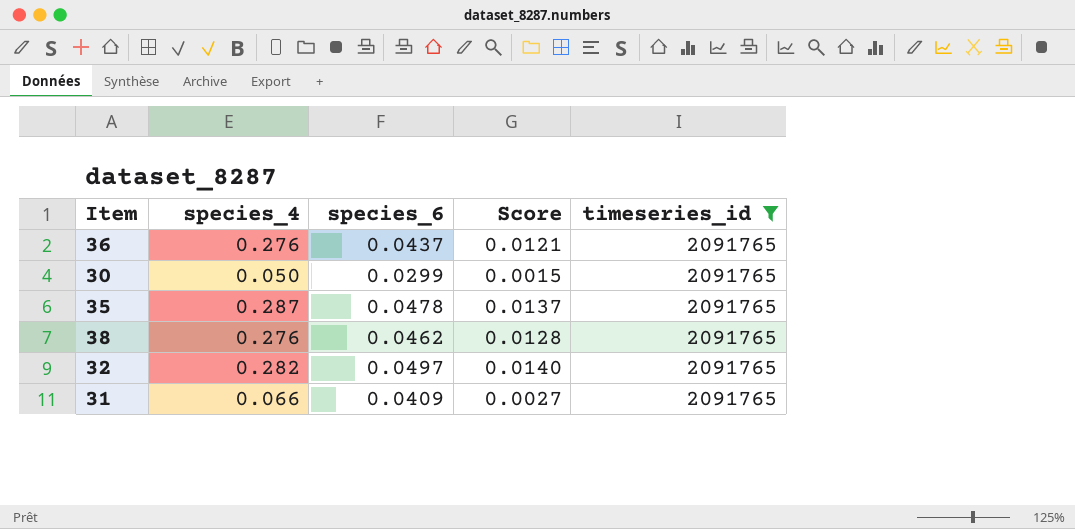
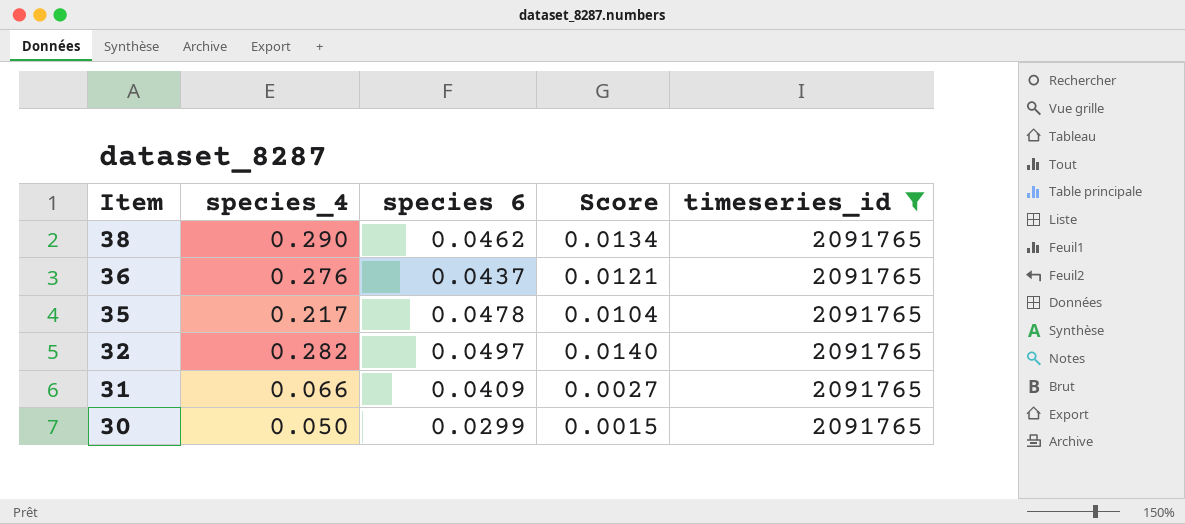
row order: none -> Item descending
column name: species_6 -> species 6
38 | species_4: 0.276 -> 0.290
38 | Score: 0.0128 -> 0.0134
35 | species_4: 0.287 -> 0.217
35 | Score: 0.0137 -> 0.0104

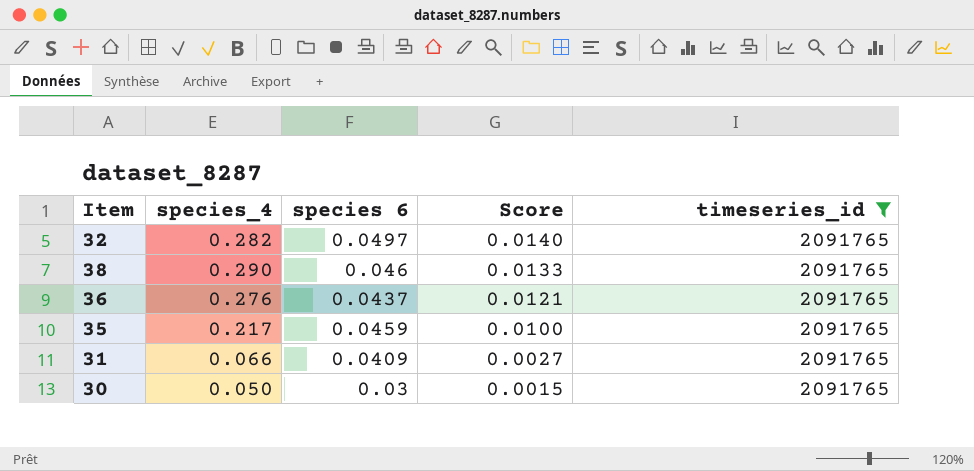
row order: Item descending -> Score descending
38 | species 6: 0.0462 -> 0.046
38 | Score: 0.0134 -> 0.0133
35 | species 6: 0.0478 -> 0.0459
35 | Score: 0.0104 -> 0.0100
30 | species 6: 0.0299 -> 0.03

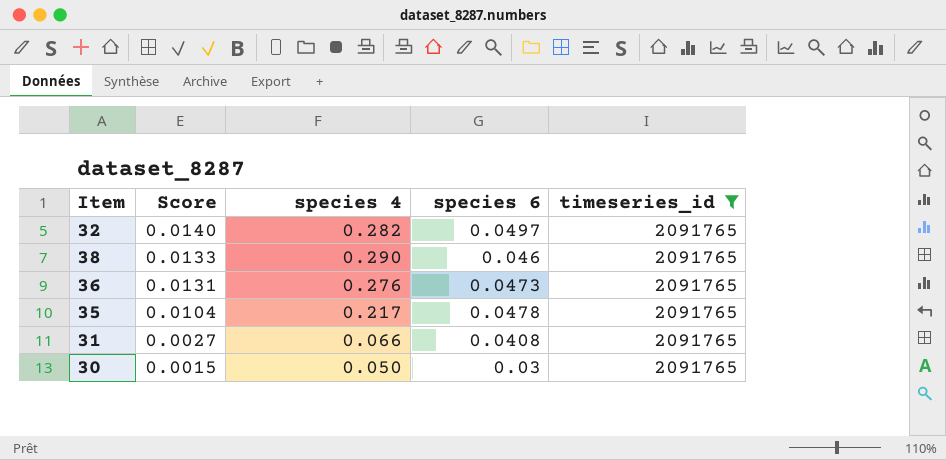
column Score | position: 4 -> 2
column name: species_4 -> species 4
36 | Score: 0.0121 -> 0.0131
36 | species 6: 0.0437 -> 0.0473
35 | Score: 0.0100 -> 0.0104
35 | species 6: 0.0459 -> 0.0478
31 | species 6: 0.0409 -> 0.0408

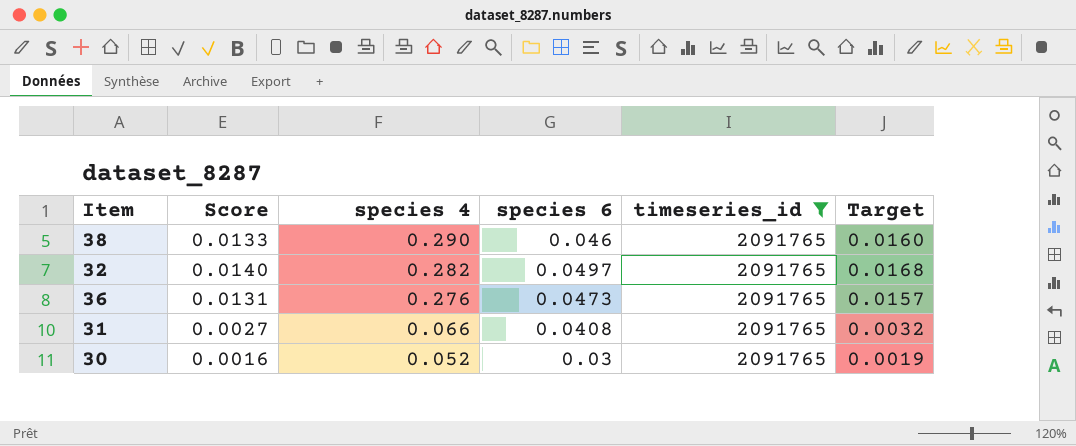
row order: Score descending -> species 4 descending
column Target | formula: none -> [Score] * 1.2
row 35: 0.0104 | 0.217 | 0.0478 | 2091765 -> none
30 | Score: 0.0015 -> 0.0016
30 | species 4: 0.050 -> 0.052

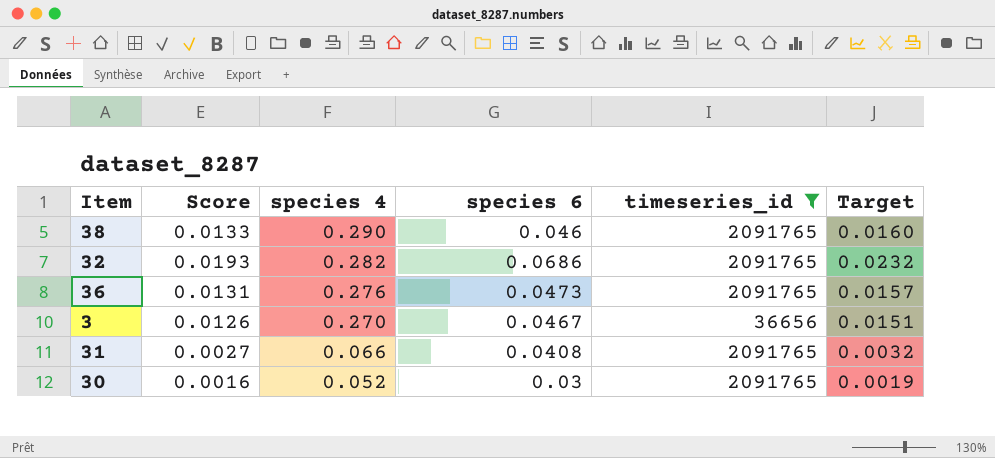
32 | Score: 0.0140 -> 0.0193
32 | species 6: 0.0497 -> 0.0686
32 | Target: 0.0168 -> 0.0232
row 3: none -> 0.0126 | 0.270 | 0.0467 | 36656 | 0.0151

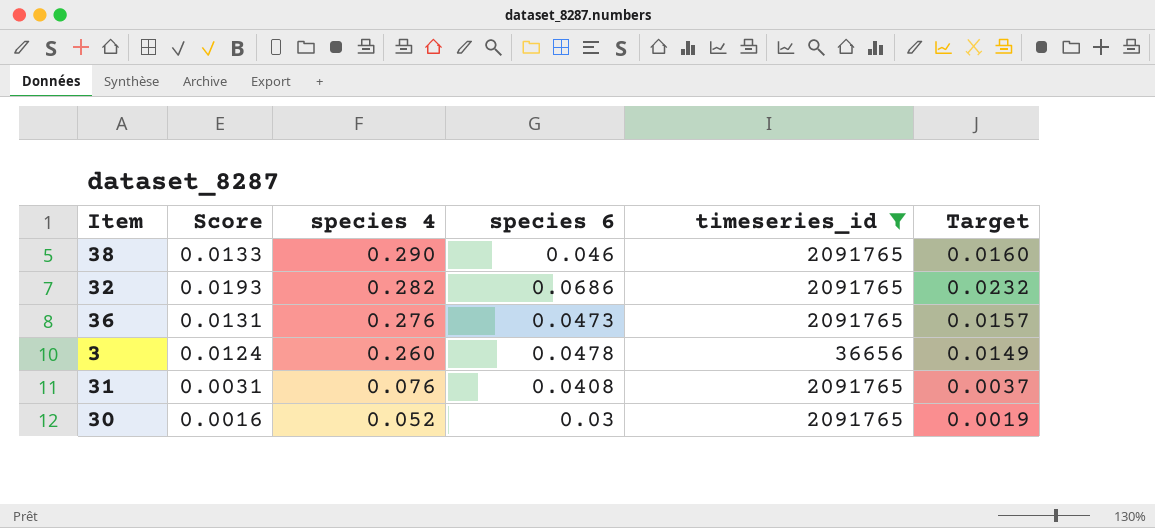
3 | Score: 0.0126 -> 0.0124
3 | species 4: 0.270 -> 0.260
3 | species 6: 0.0467 -> 0.0478
3 | Target: 0.0151 -> 0.0149
31 | Score: 0.0027 -> 0.0031
31 | species 4: 0.066 -> 0.076
31 | Target: 0.0032 -> 0.0037

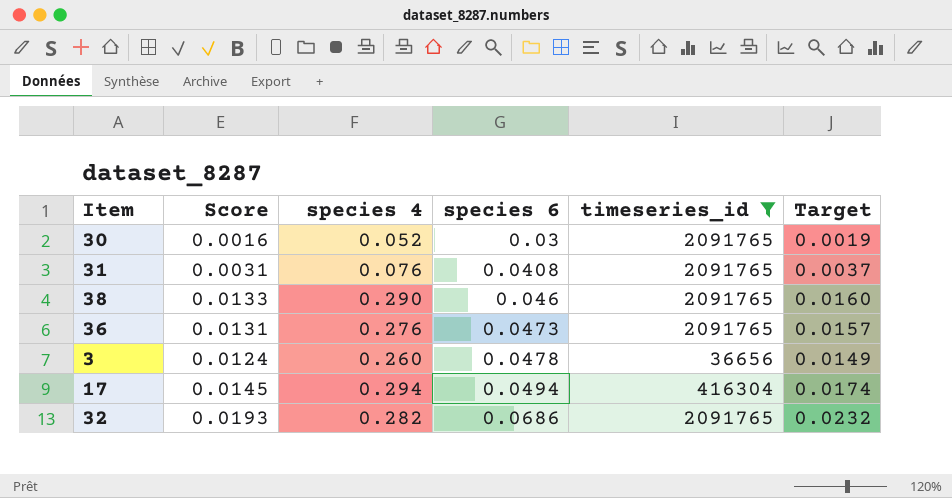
row order: species 4 descending -> species 6 ascending
row 17: none -> 0.0145 | 0.294 | 0.0494 | 416304 | 0.0174

